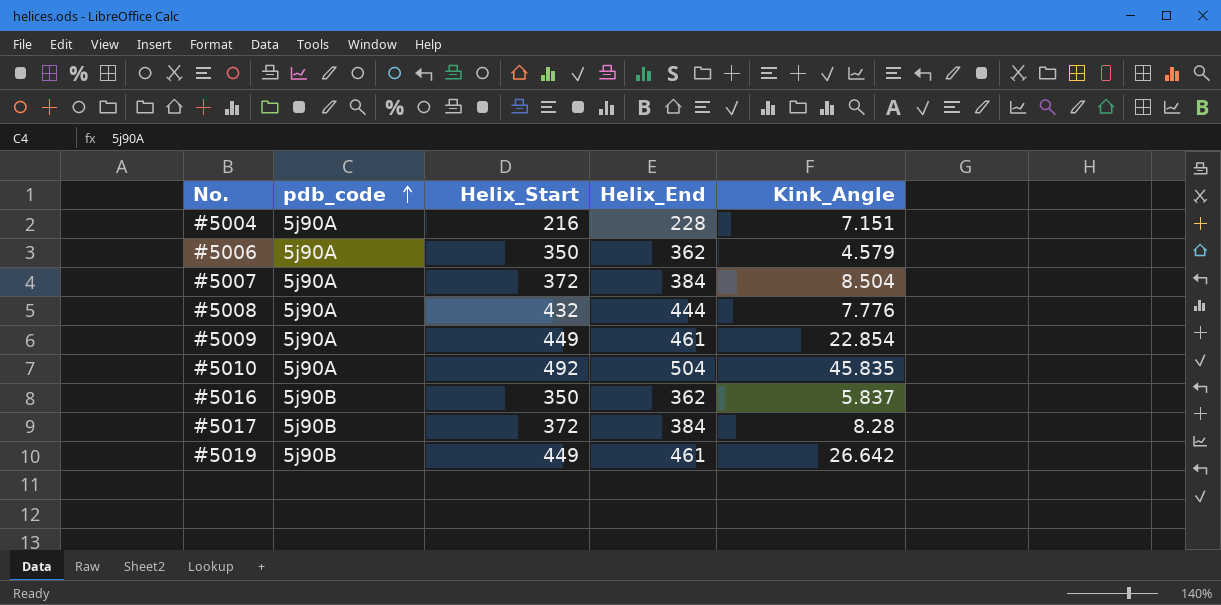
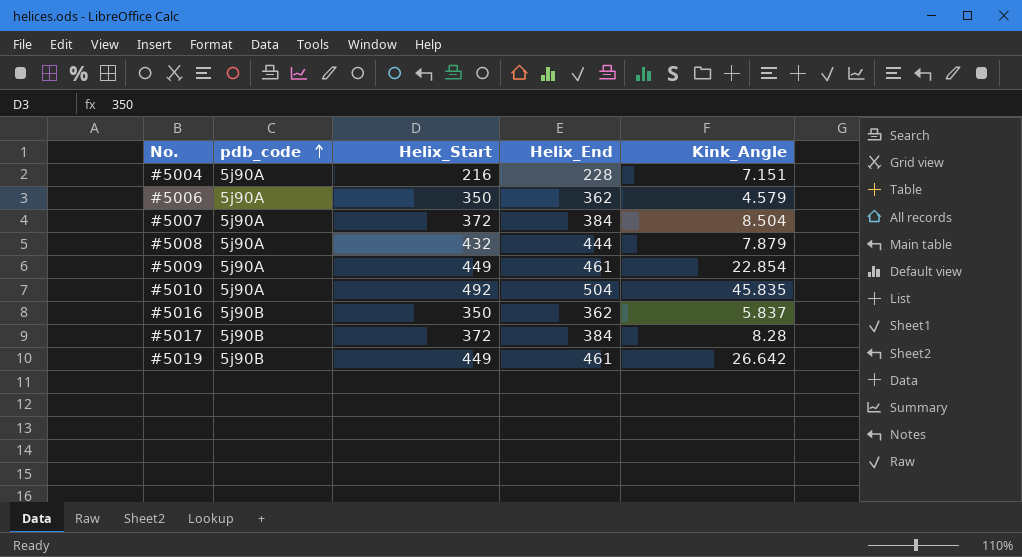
#5008 | Kink_Angle: 7.776 -> 7.879

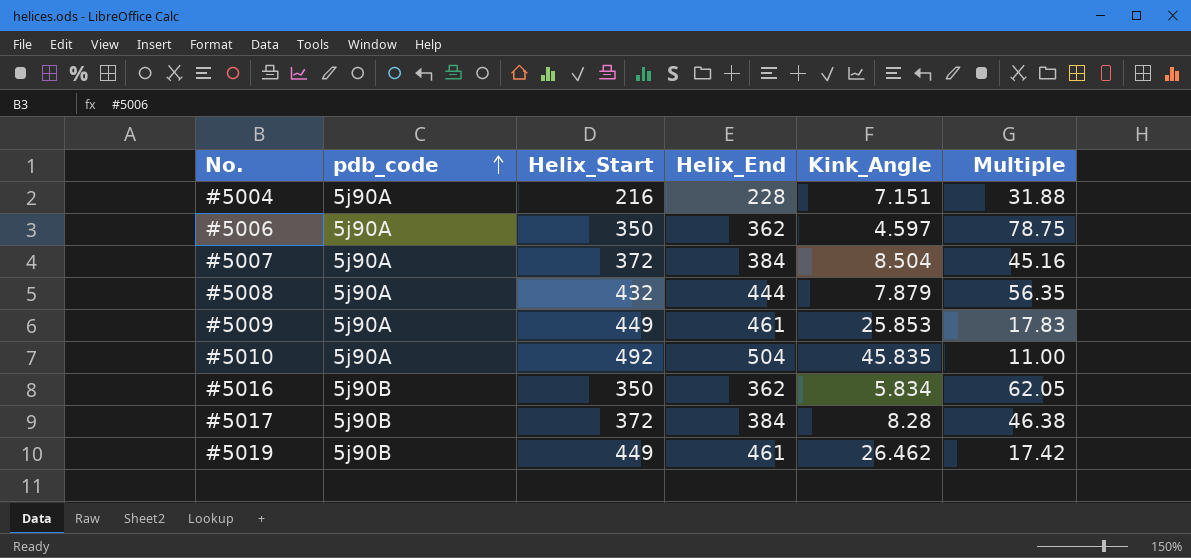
column Multiple | formula: none -> [Helix_End] / [Kink_Angle]
#5006 | Kink_Angle: 4.579 -> 4.597
#5009 | Kink_Angle: 22.854 -> 25.853
#5016 | Kink_Angle: 5.837 -> 5.834
#5019 | Kink_Angle: 26.642 -> 26.462

